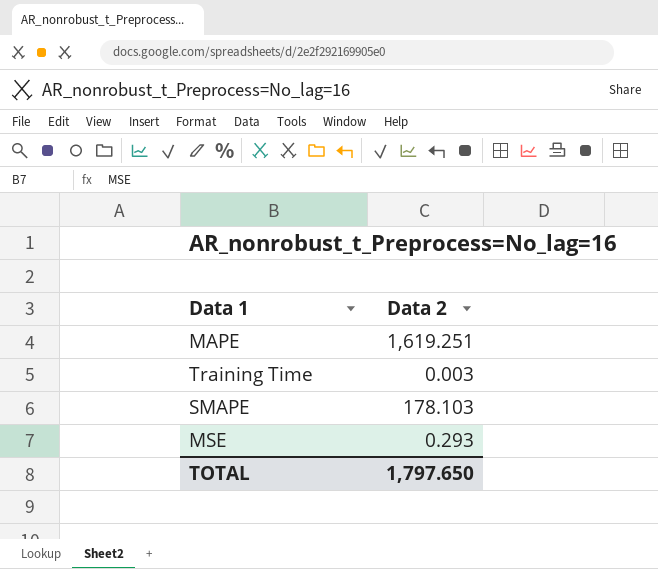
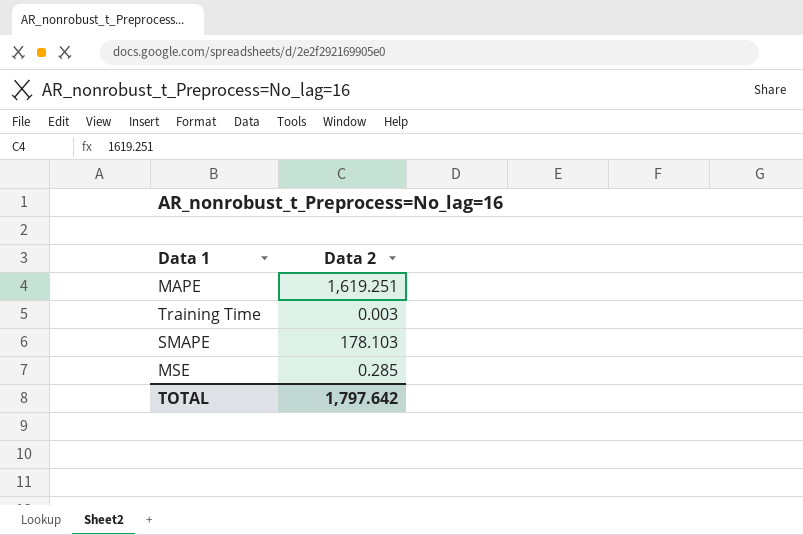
MSE | Data 2: 0.293 -> 0.285
TOTAL | Data 2: 1,797.650 -> 1,797.642

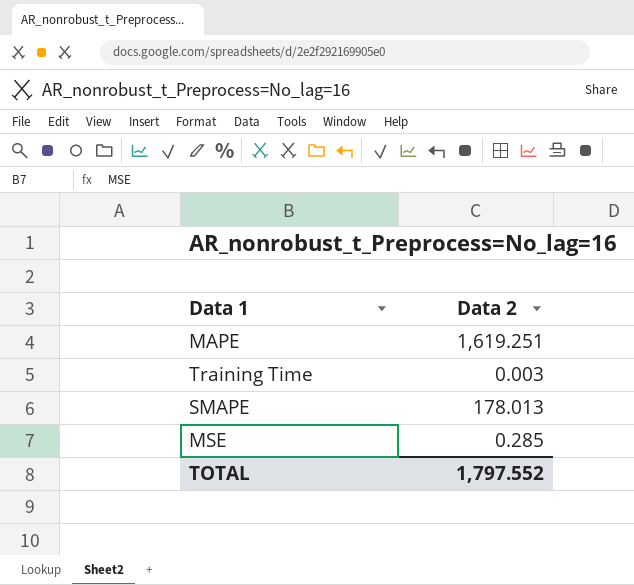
SMAPE | Data 2: 178.103 -> 178.013
TOTAL | Data 2: 1,797.642 -> 1,797.552

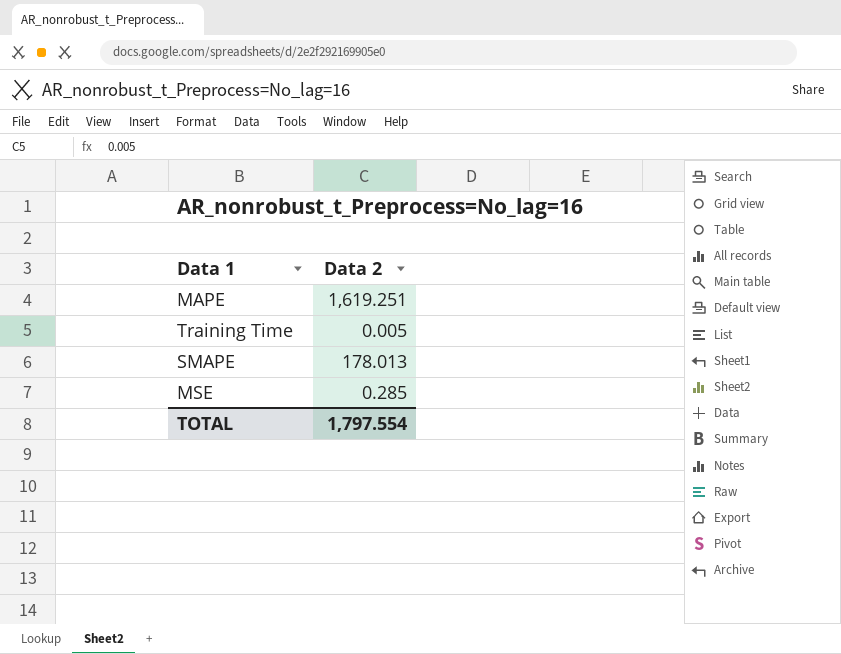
Training Time | Data 2: 0.003 -> 0.005
TOTAL | Data 2: 1,797.552 -> 1,797.554

